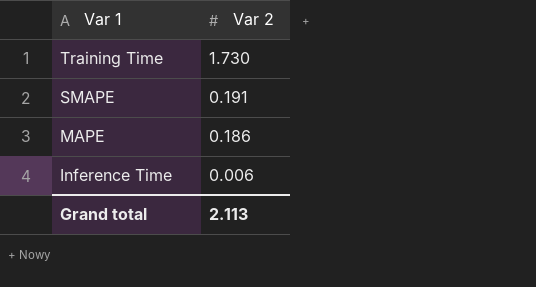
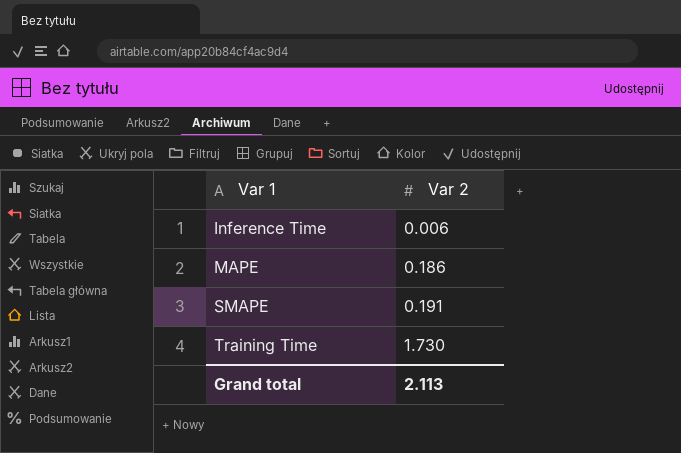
row order: Var 1 descending -> Var 1 ascending

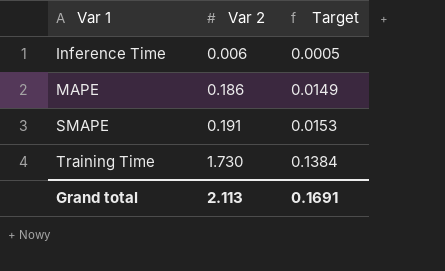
column Target | formula: none -> [Var 2] * 0.08

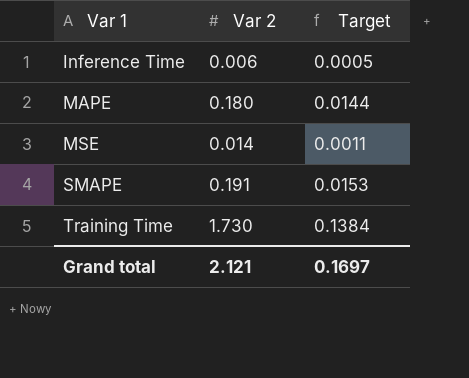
MAPE | Var 2: 0.186 -> 0.180
MAPE | Target: 0.0149 -> 0.0144
row MSE: none -> 0.014 | 0.0011
Grand total | Var 2: 2.113 -> 2.121
Grand total | Target: 0.1691 -> 0.1697

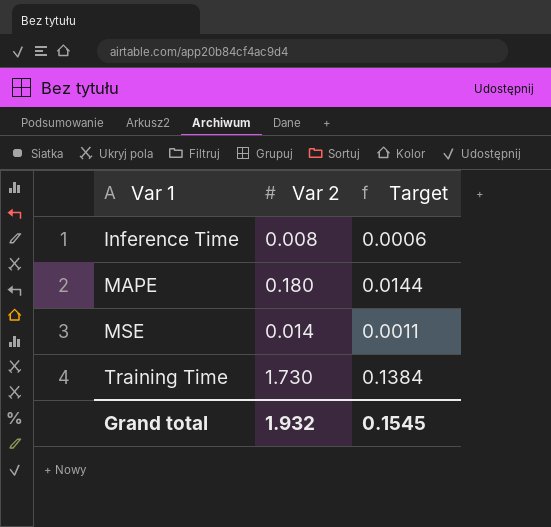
row SMAPE: 0.191 | 0.0153 -> none
Inference Time | Var 2: 0.006 -> 0.008
Inference Time | Target: 0.0005 -> 0.0006
Grand total | Var 2: 2.121 -> 1.932
Grand total | Target: 0.1697 -> 0.1545

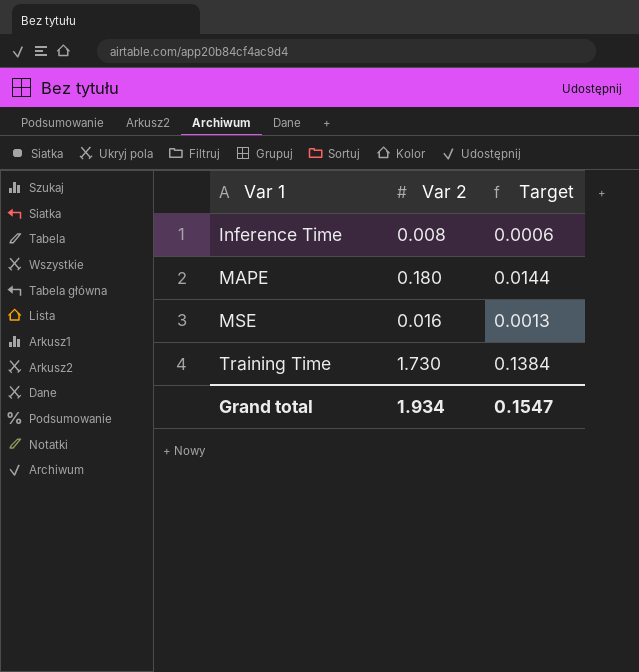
MSE | Var 2: 0.014 -> 0.016
MSE | Target: 0.0011 -> 0.0013
Grand total | Var 2: 1.932 -> 1.934
Grand total | Target: 0.1545 -> 0.1547

